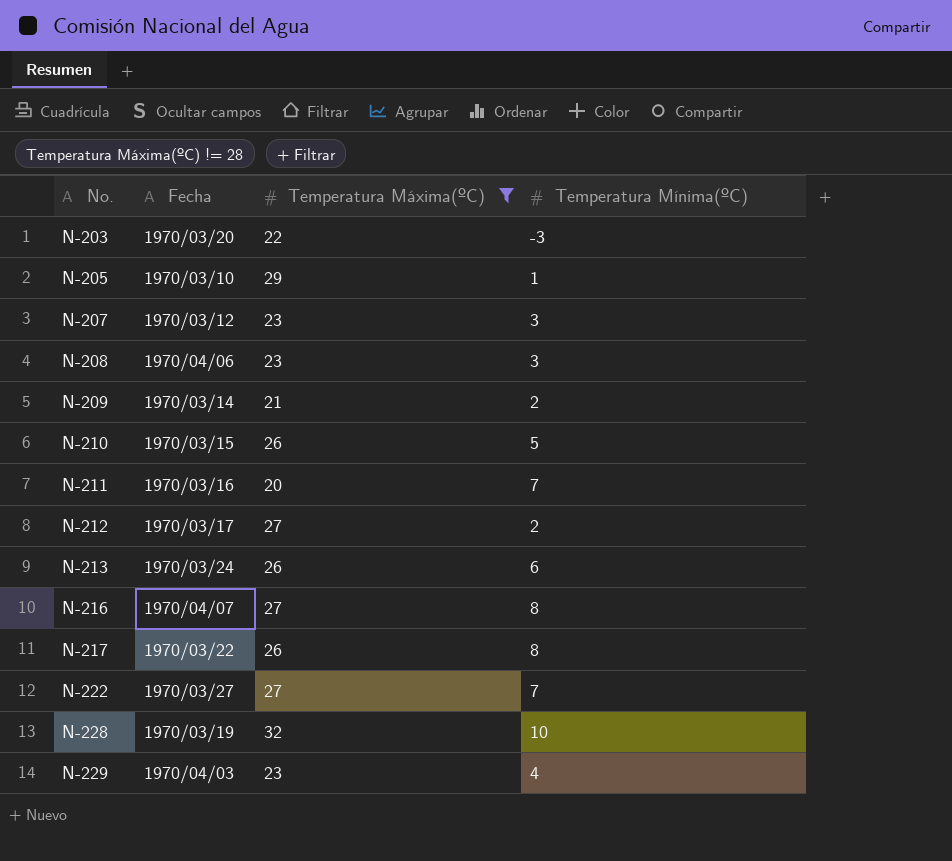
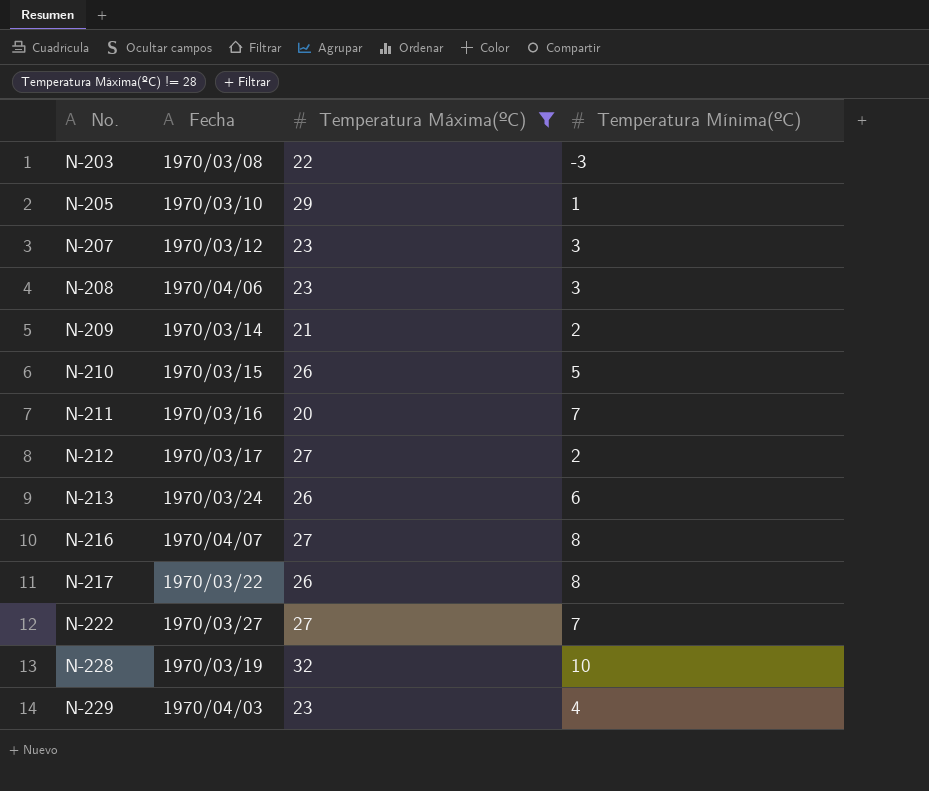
N-203 | Fecha: 1970/03/20 -> 1970/03/08

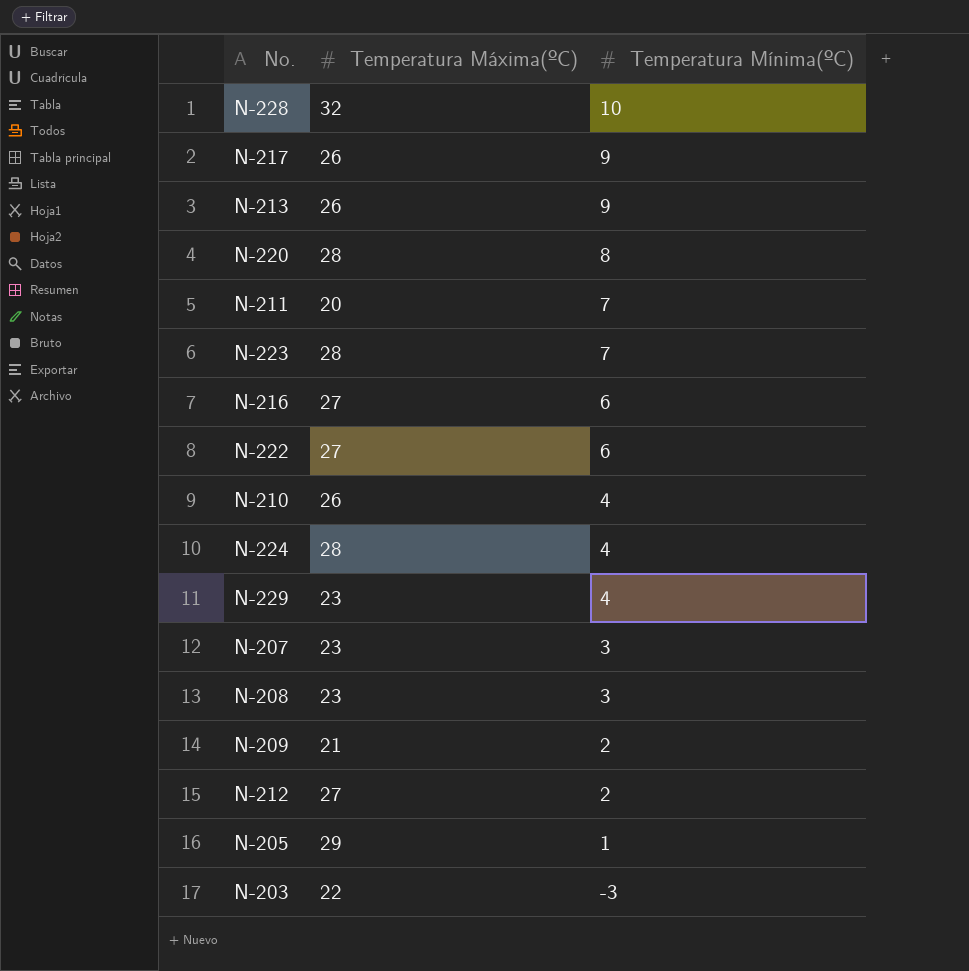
filter: Temperatura Máxima(ºC) != 28 -> none
row order: No. ascending -> Temperatura Mínima(ºC) descending
column Fecha | position: 2 -> none
N-217 | Temperatura Mínima(ºC): 8 -> 9
N-213 | Temperatura Mínima(ºC): 6 -> 9
N-216 | Temperatura Mínima(ºC): 8 -> 6
N-222 | Temperatura Mínima(ºC): 7 -> 6
N-210 | Temperatura Mínima(ºC): 5 -> 4

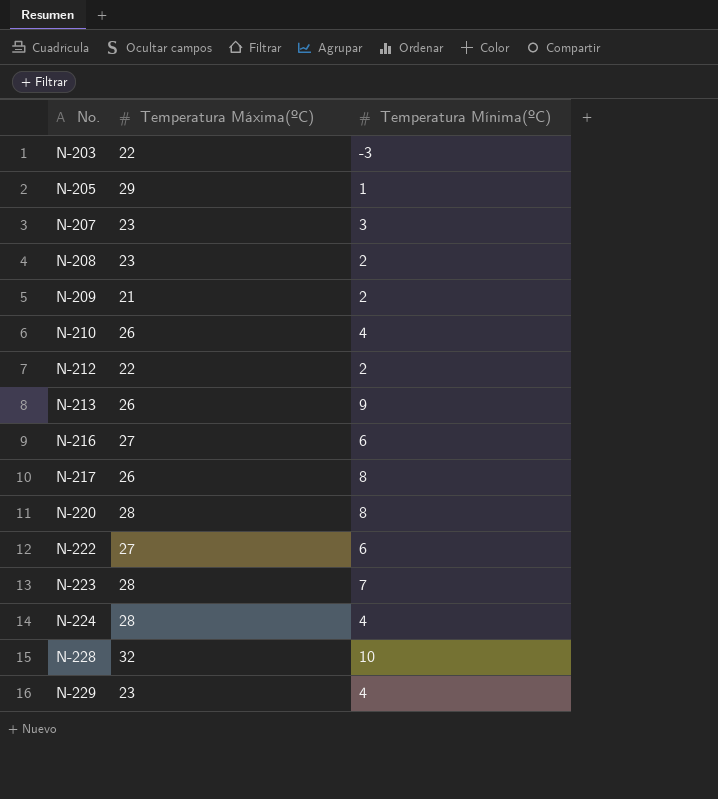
row order: Temperatura Mínima(ºC) descending -> No. ascending
row N-211: 20 | 7 -> none
N-208 | Temperatura Mínima(ºC): 3 -> 2
N-212 | Temperatura Máxima(ºC): 27 -> 22
N-217 | Temperatura Mínima(ºC): 9 -> 8

